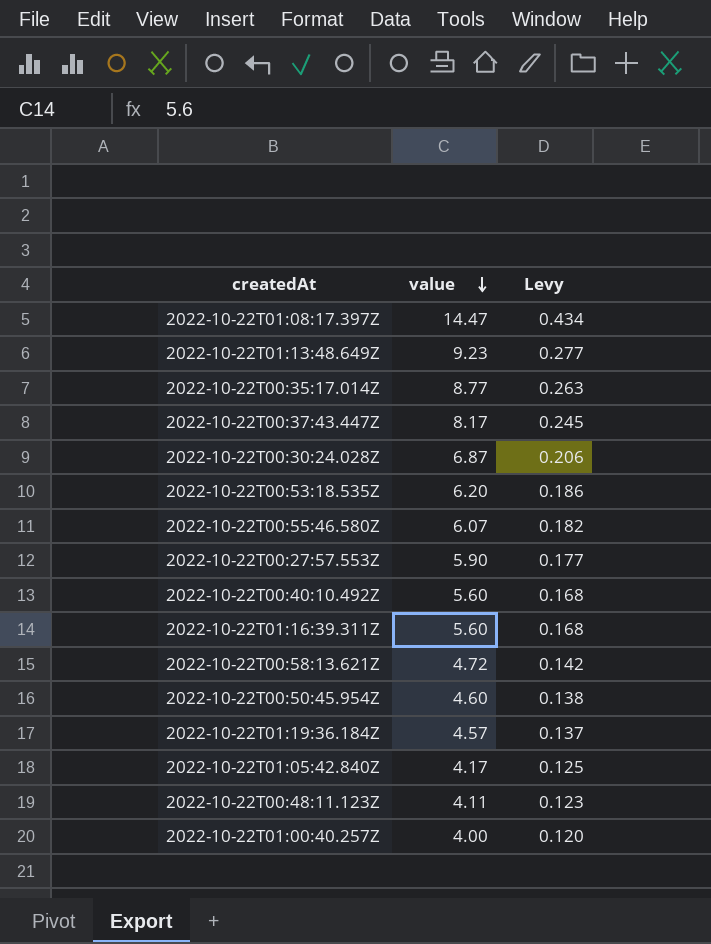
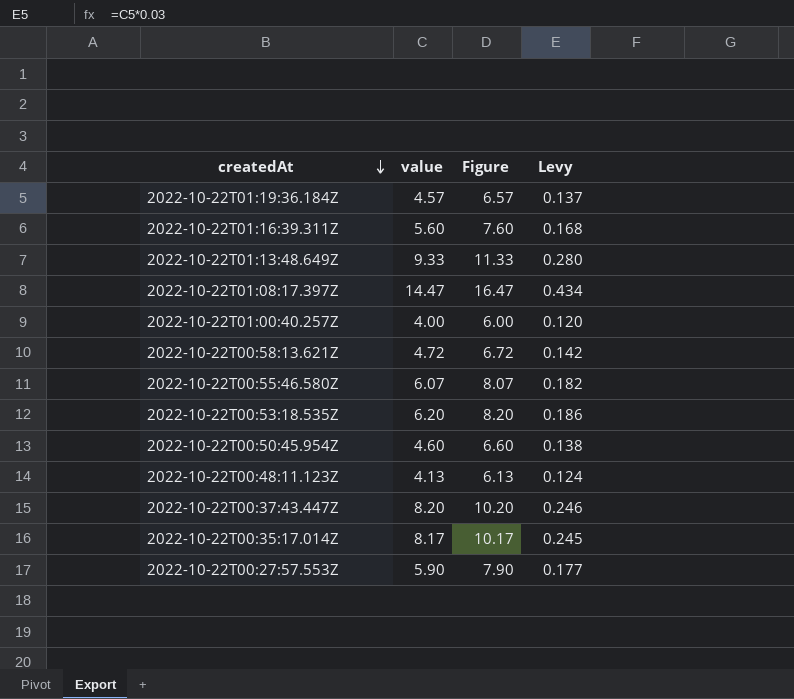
row order: value descending -> createdAt descending
column Figure | formula: none -> [value] + 2
row 2022-10-22T00:30:24.028Z: 6.87 | 0.206 -> none
row 2022-10-22T00:40:10.492Z: 5.60 | 0.168 -> none
row 2022-10-22T01:05:42.840Z: 4.17 | 0.125 -> none
2022-10-22T01:13:48.649Z | value: 9.23 -> 9.33
2022-10-22T01:13:48.649Z | Levy: 0.277 -> 0.280
2022-10-22T00:48:11.123Z | value: 4.11 -> 4.13
2022-10-22T00:48:11.123Z | Levy: 0.123 -> 0.124
2022-10-22T00:37:43.447Z | value: 8.17 -> 8.20
2022-10-22T00:37:43.447Z | Levy: 0.245 -> 0.246
2022-10-22T00:35:17.014Z | value: 8.77 -> 8.17
2022-10-22T00:35:17.014Z | Levy: 0.263 -> 0.245

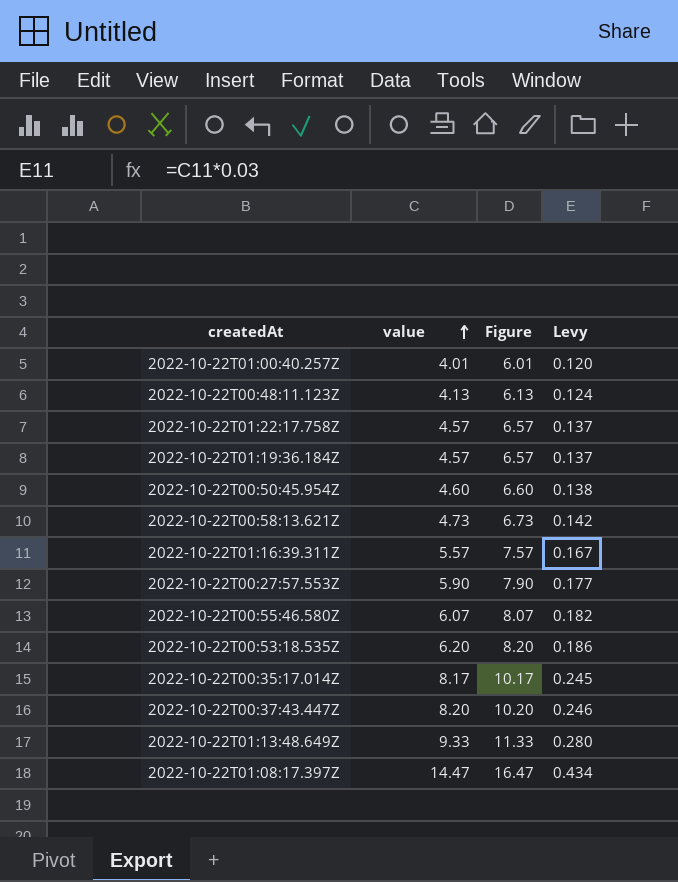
row order: createdAt descending -> value ascending
2022-10-22T01:00:40.257Z | value: 4.00 -> 4.01
2022-10-22T01:00:40.257Z | Figure: 6.00 -> 6.01
row 2022-10-22T01:22:17.758Z: none -> 4.57 | 6.57 | 0.137
2022-10-22T00:58:13.621Z | value: 4.72 -> 4.73
2022-10-22T00:58:13.621Z | Figure: 6.72 -> 6.73
2022-10-22T01:16:39.311Z | value: 5.60 -> 5.57
2022-10-22T01:16:39.311Z | Figure: 7.60 -> 7.57
2022-10-22T01:16:39.311Z | Levy: 0.168 -> 0.167

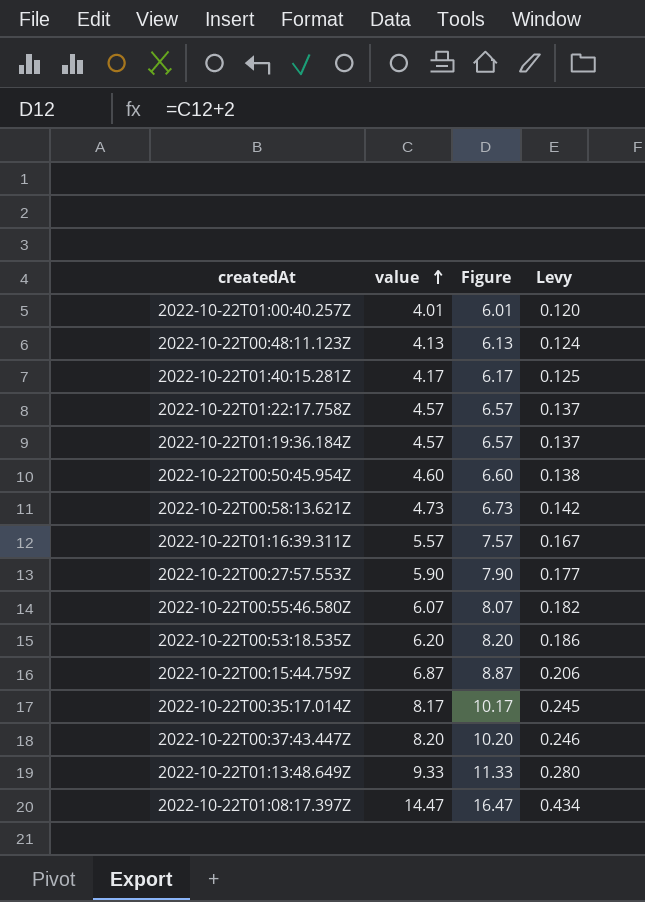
row 2022-10-22T01:40:15.281Z: none -> 4.17 | 6.17 | 0.125
row 2022-10-22T00:15:44.759Z: none -> 6.87 | 8.87 | 0.206

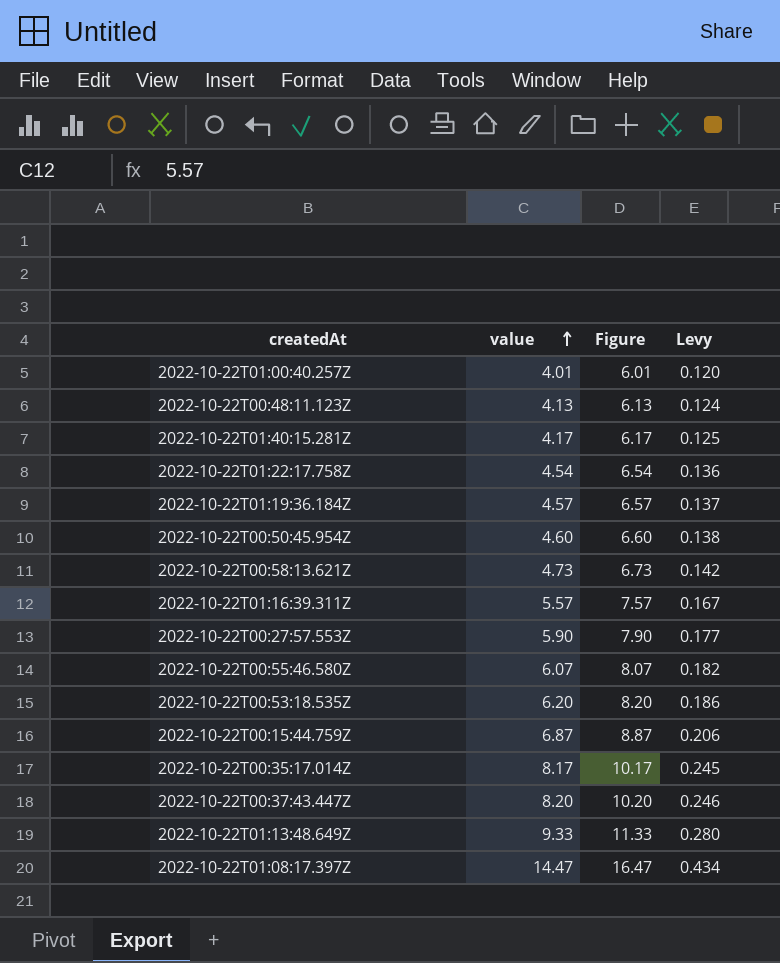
2022-10-22T01:22:17.758Z | value: 4.57 -> 4.54
2022-10-22T01:22:17.758Z | Figure: 6.57 -> 6.54
2022-10-22T01:22:17.758Z | Levy: 0.137 -> 0.136

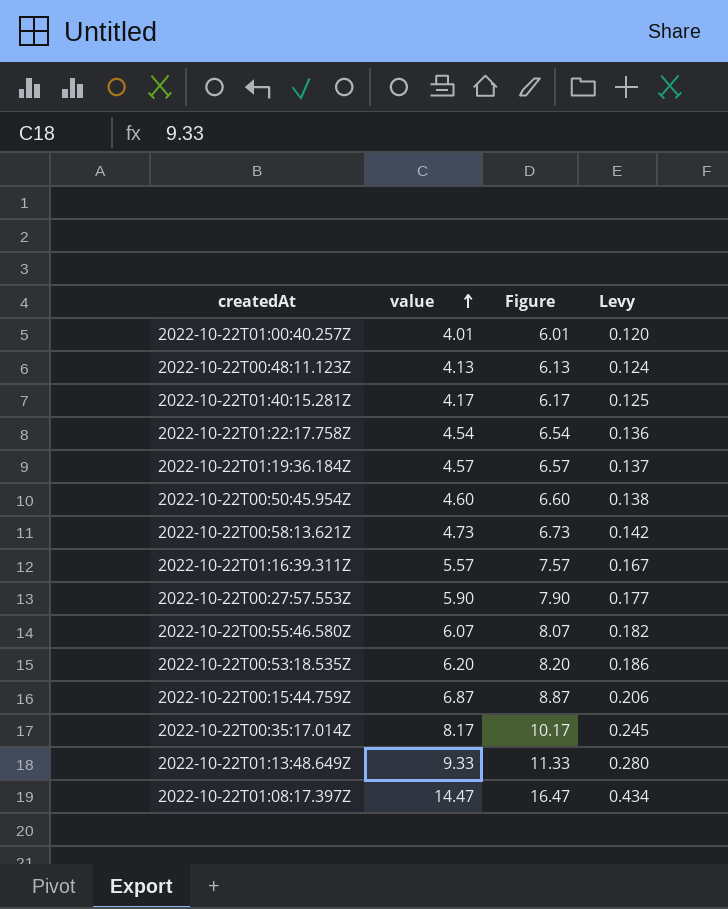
row 2022-10-22T00:37:43.447Z: 8.20 | 10.20 | 0.246 -> none

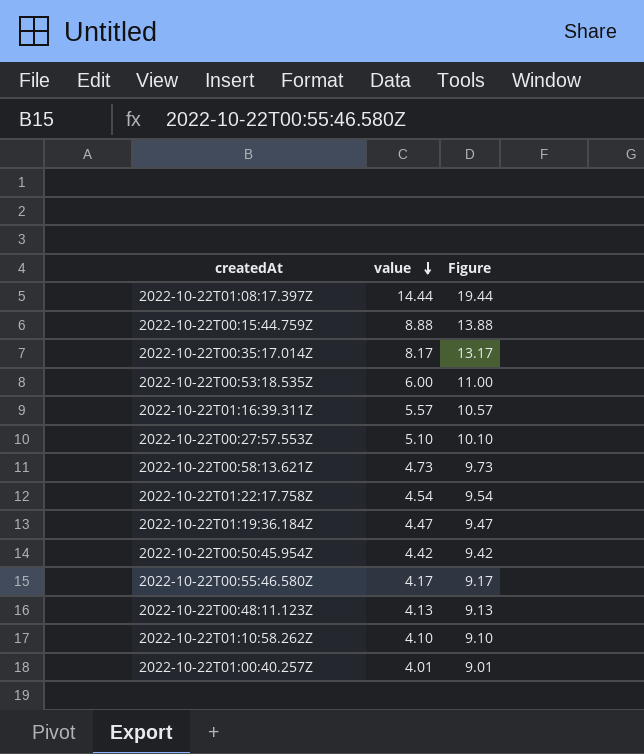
row order: value ascending -> value descending
column Levy | formula: [value] * 0.03 -> none
column Figure | formula: [value] + 2 -> [value] + 5
row 2022-10-22T01:40:15.281Z: 4.17 | 6.17 | 0.125 -> none
row 2022-10-22T01:13:48.649Z: 9.33 | 11.33 | 0.280 -> none
2022-10-22T01:08:17.397Z | value: 14.47 -> 14.44
2022-10-22T00:15:44.759Z | value: 6.87 -> 8.88
2022-10-22T00:53:18.535Z | value: 6.20 -> 6.00
2022-10-22T00:27:57.553Z | value: 5.90 -> 5.10
2022-10-22T01:19:36.184Z | value: 4.57 -> 4.47
2022-10-22T00:50:45.954Z | value: 4.60 -> 4.42
2022-10-22T00:55:46.580Z | value: 6.07 -> 4.17
row 2022-10-22T01:10:58.262Z: none -> 4.10 | 9.10

